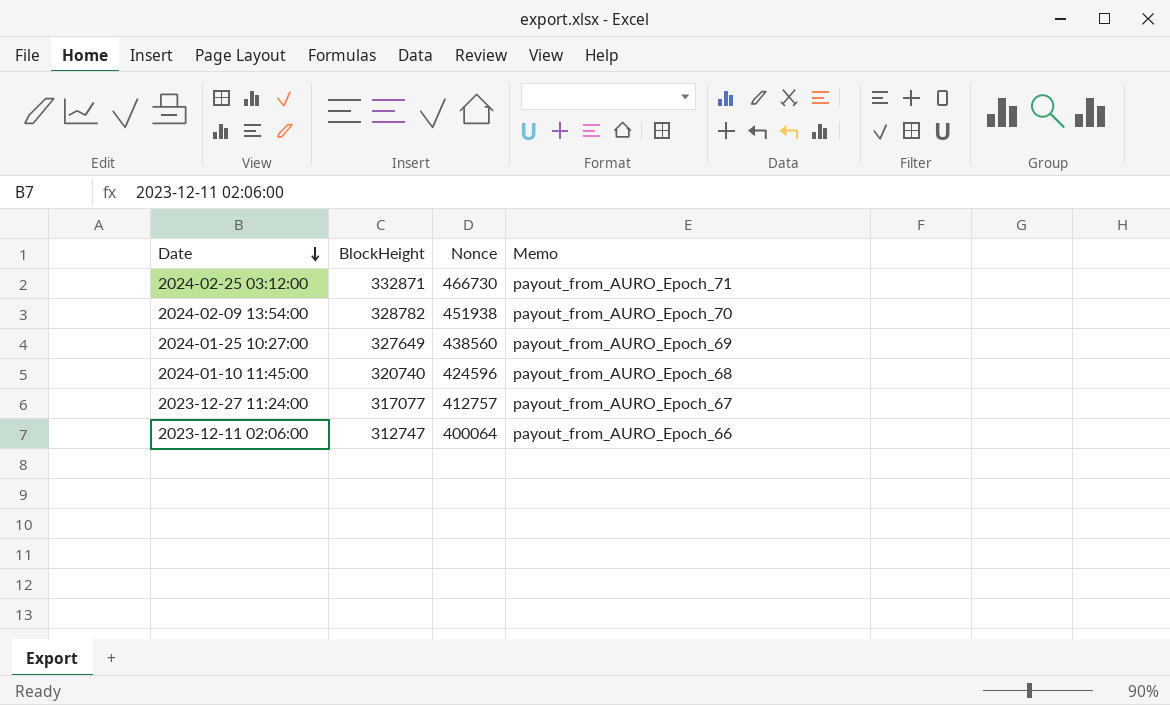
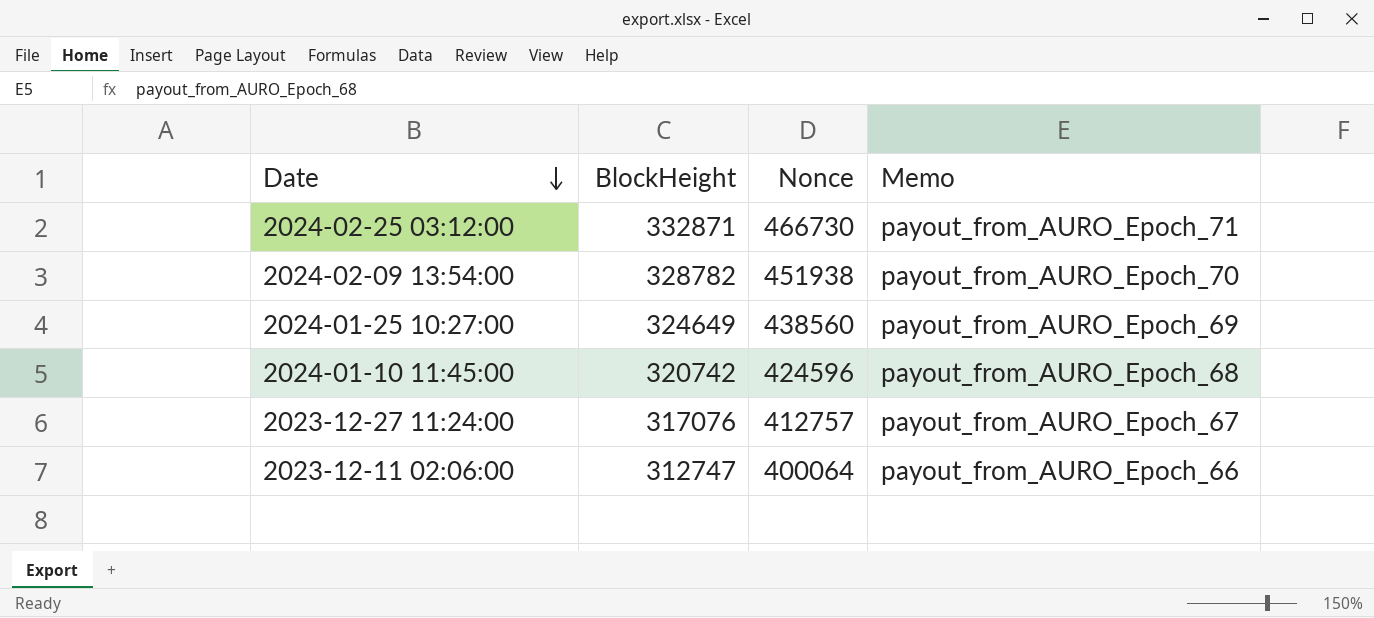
2024-01-25 10:27:00 | BlockHeight: 327649 -> 324649
2024-01-10 11:45:00 | BlockHeight: 320740 -> 320742
2023-12-27 11:24:00 | BlockHeight: 317077 -> 317076

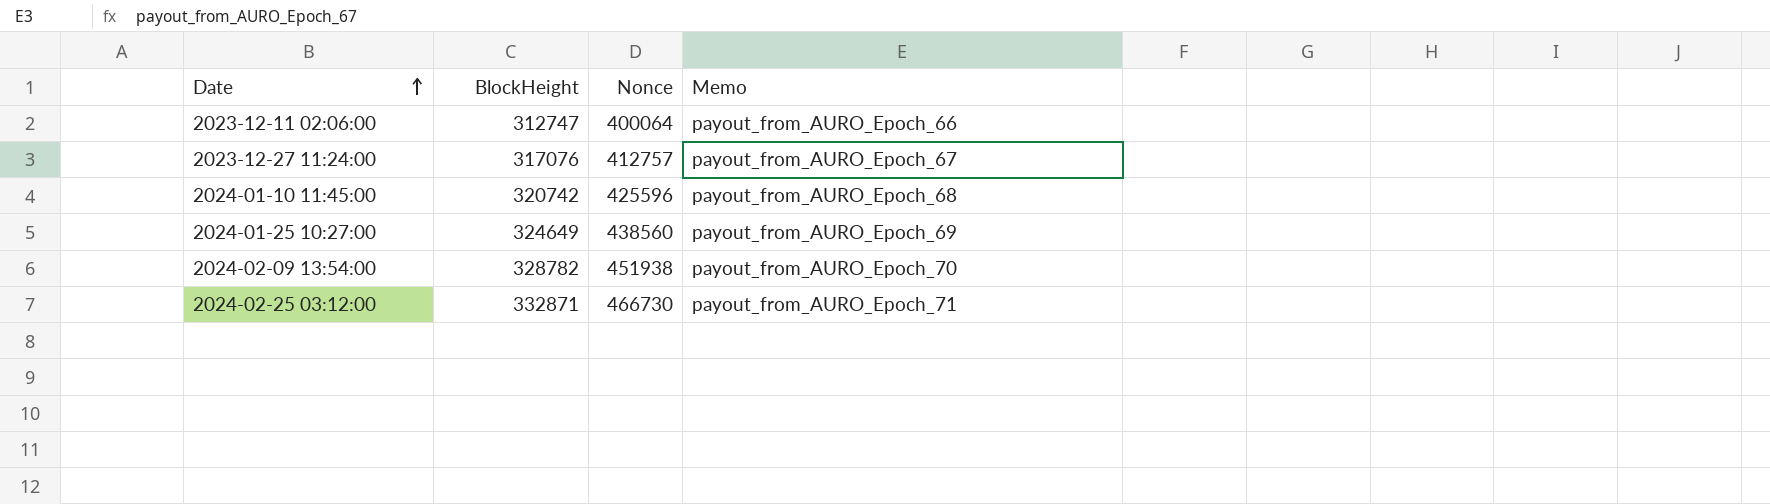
row order: Date descending -> Date ascending
2024-01-10 11:45:00 | Nonce: 424596 -> 425596

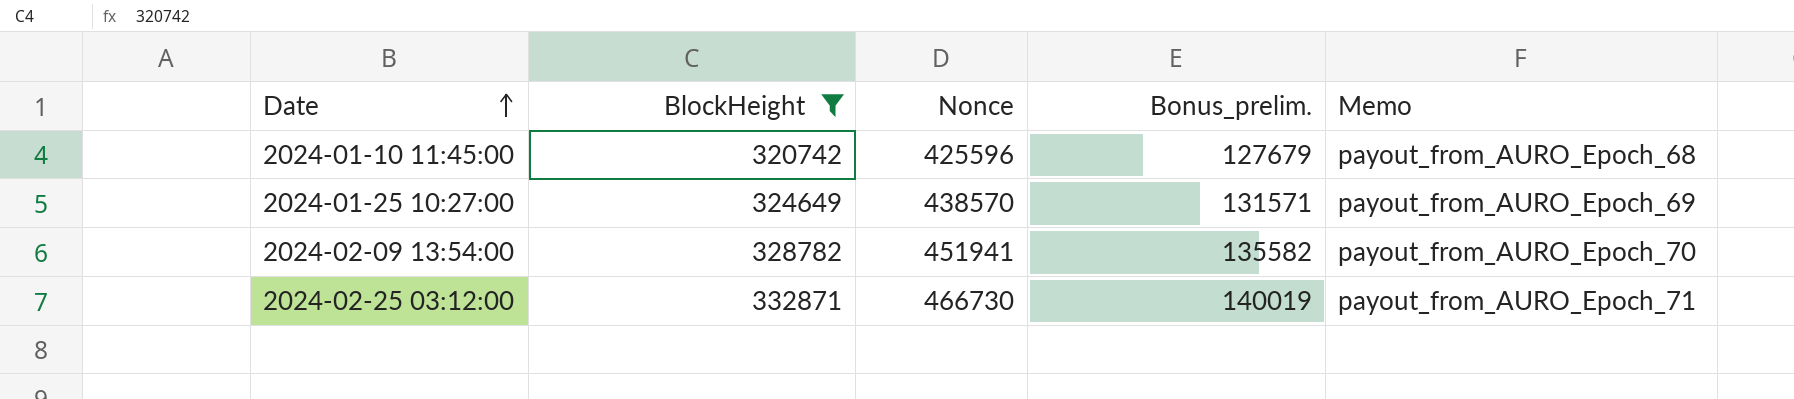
filter: none -> BlockHeight >= 320742
column Bonus_prelim. | formula: none -> [Nonce] * 0.3
2024-01-25 10:27:00 | Nonce: 438560 -> 438570
2024-02-09 13:54:00 | Nonce: 451938 -> 451941

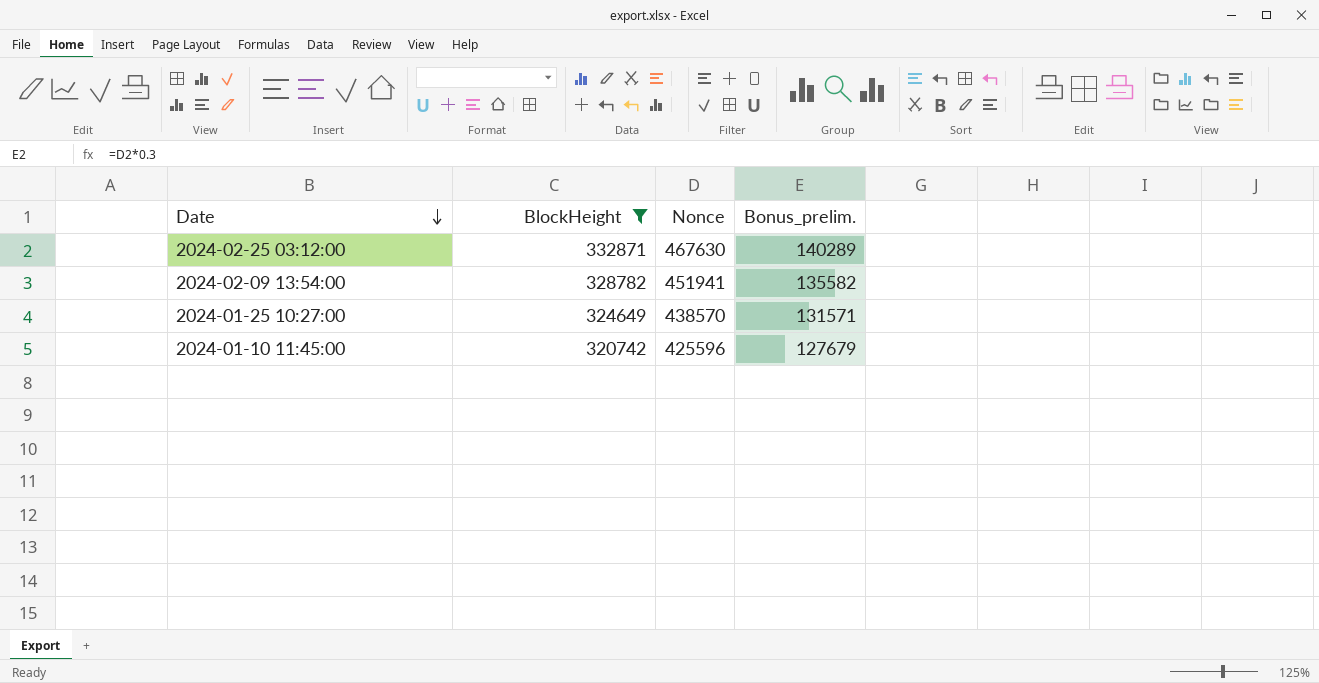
row order: Date ascending -> Date descending
column Memo | position: 5 -> none
2024-02-25 03:12:00 | Nonce: 466730 -> 467630
2024-02-25 03:12:00 | Bonus_prelim.: 140019 -> 140289

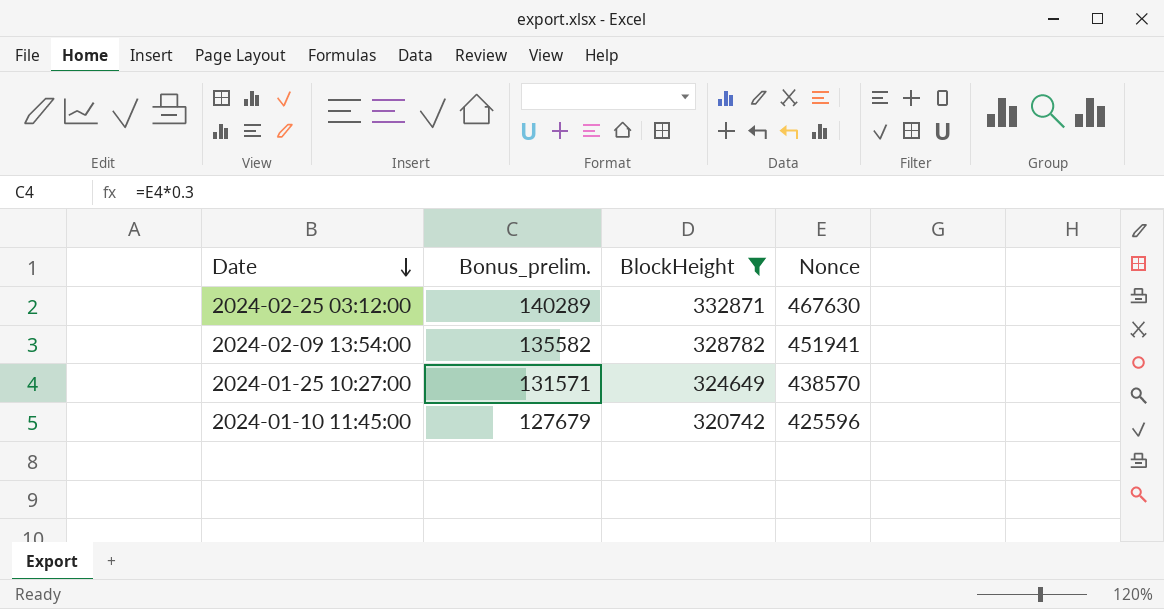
column Bonus_prelim. | position: 4 -> 2

